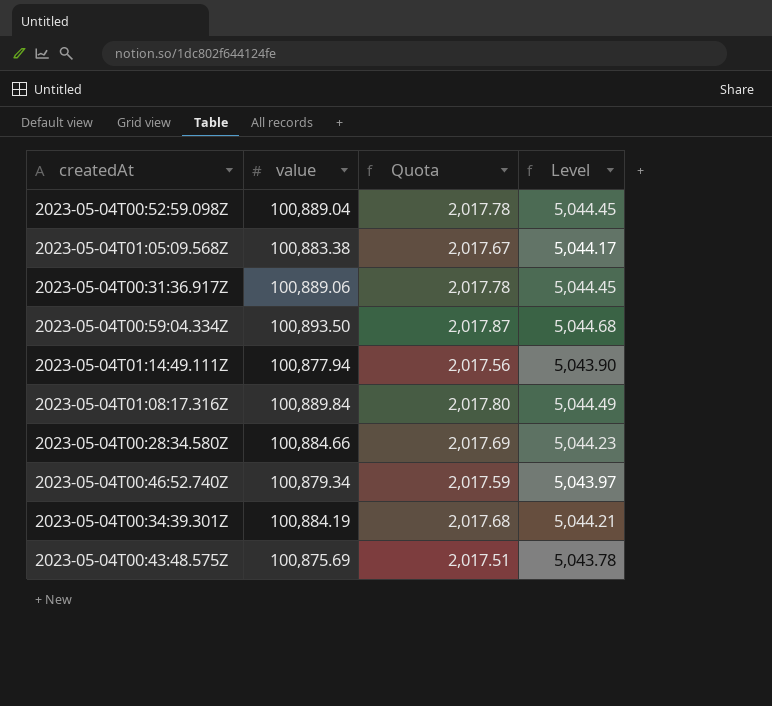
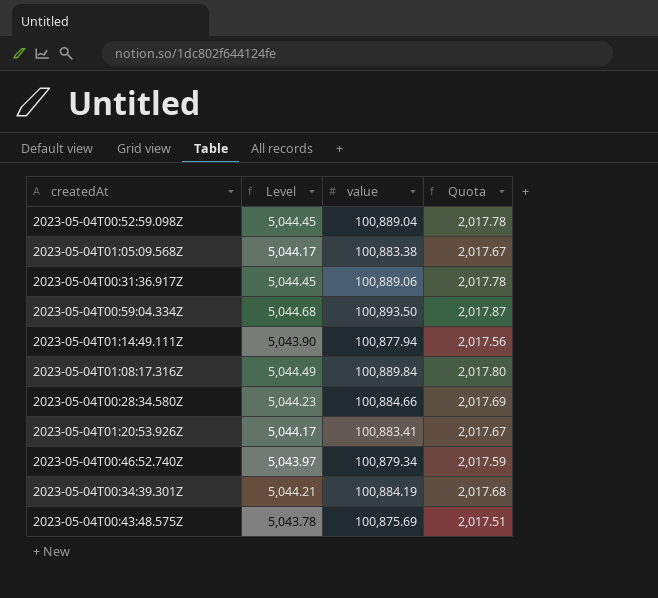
column Level | position: 4 -> 2
row 2023-05-04T01:20:53.926Z: none -> 5,044.17 | 100,883.41 | 2,017.67

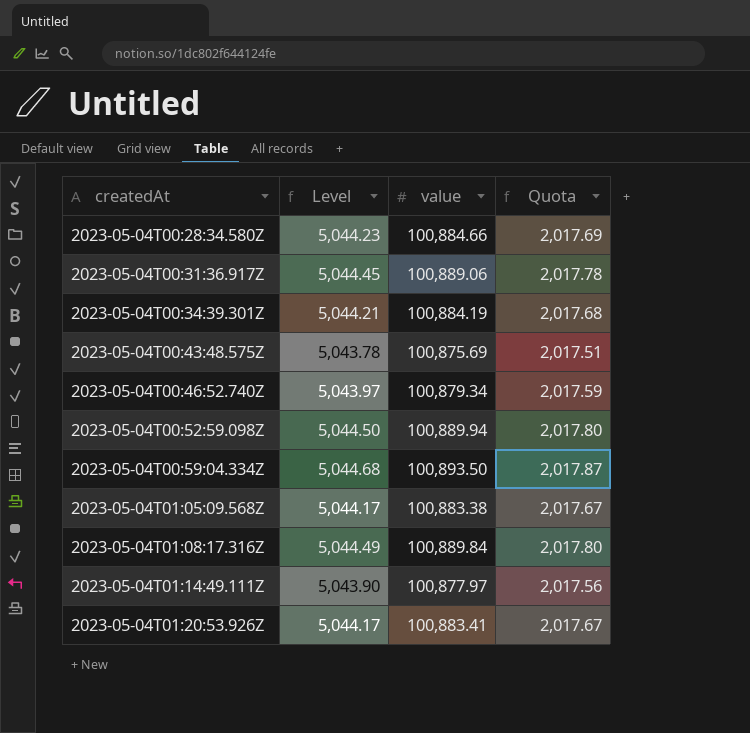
row order: none -> createdAt ascending
2023-05-04T00:52:59.098Z | Level: 5,044.45 -> 5,044.50
2023-05-04T00:52:59.098Z | value: 100,889.04 -> 100,889.94
2023-05-04T00:52:59.098Z | Quota: 2,017.78 -> 2,017.80
2023-05-04T01:14:49.111Z | value: 100,877.94 -> 100,877.97

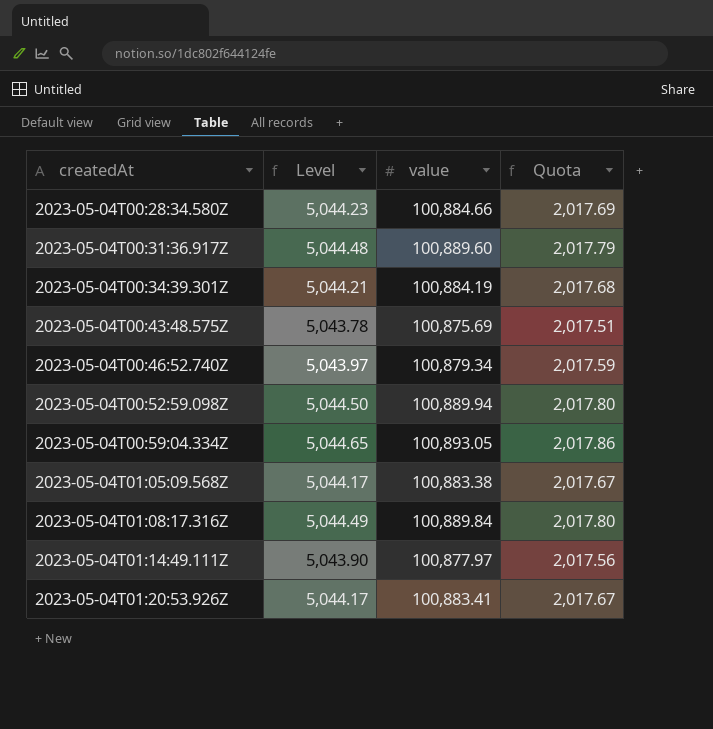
2023-05-04T00:31:36.917Z | Level: 5,044.45 -> 5,044.48
2023-05-04T00:31:36.917Z | value: 100,889.06 -> 100,889.60
2023-05-04T00:31:36.917Z | Quota: 2,017.78 -> 2,017.79
2023-05-04T00:59:04.334Z | Level: 5,044.68 -> 5,044.65
2023-05-04T00:59:04.334Z | value: 100,893.50 -> 100,893.05
2023-05-04T00:59:04.334Z | Quota: 2,017.87 -> 2,017.86

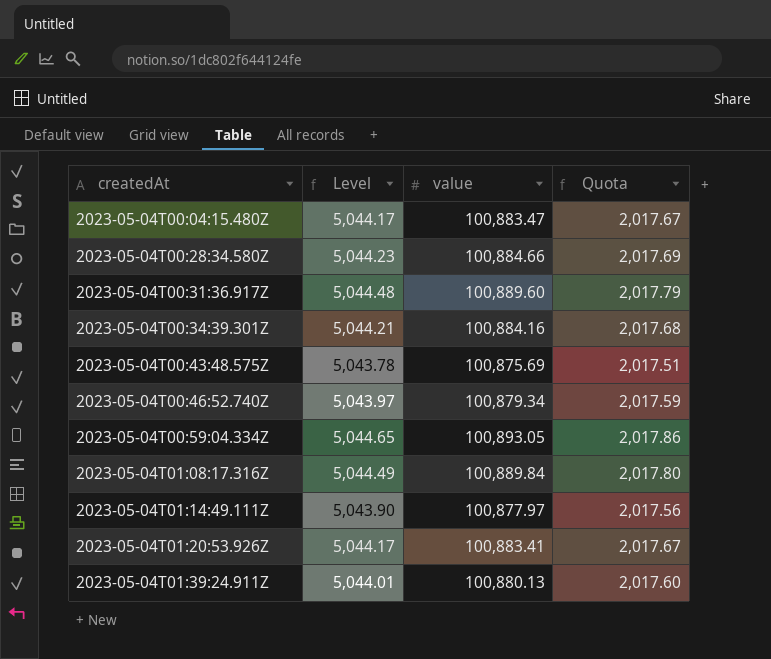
row 2023-05-04T00:52:59.098Z: 5,044.50 | 100,889.94 | 2,017.80 -> none
row 2023-05-04T01:05:09.568Z: 5,044.17 | 100,883.38 | 2,017.67 -> none
row 2023-05-04T00:04:15.480Z: none -> 5,044.17 | 100,883.47 | 2,017.67
2023-05-04T00:34:39.301Z | value: 100,884.19 -> 100,884.16
row 2023-05-04T01:39:24.911Z: none -> 5,044.01 | 100,880.13 | 2,017.60

